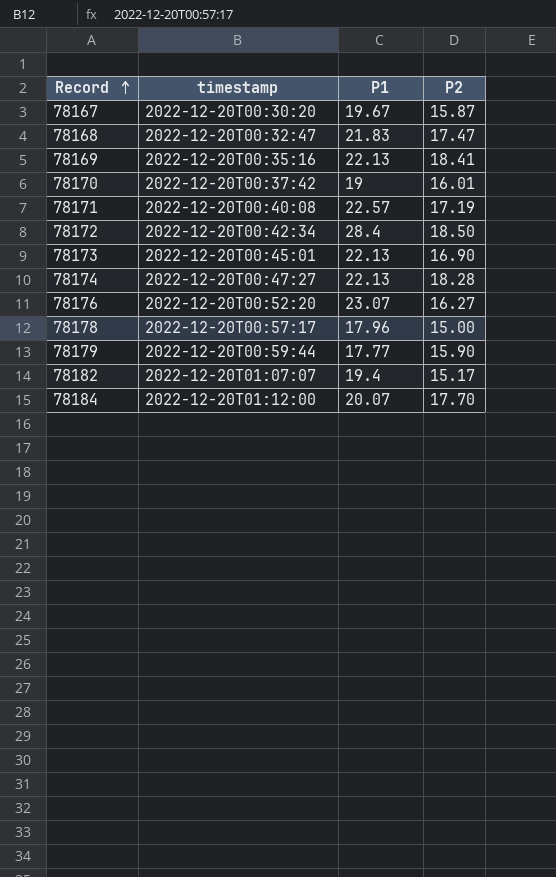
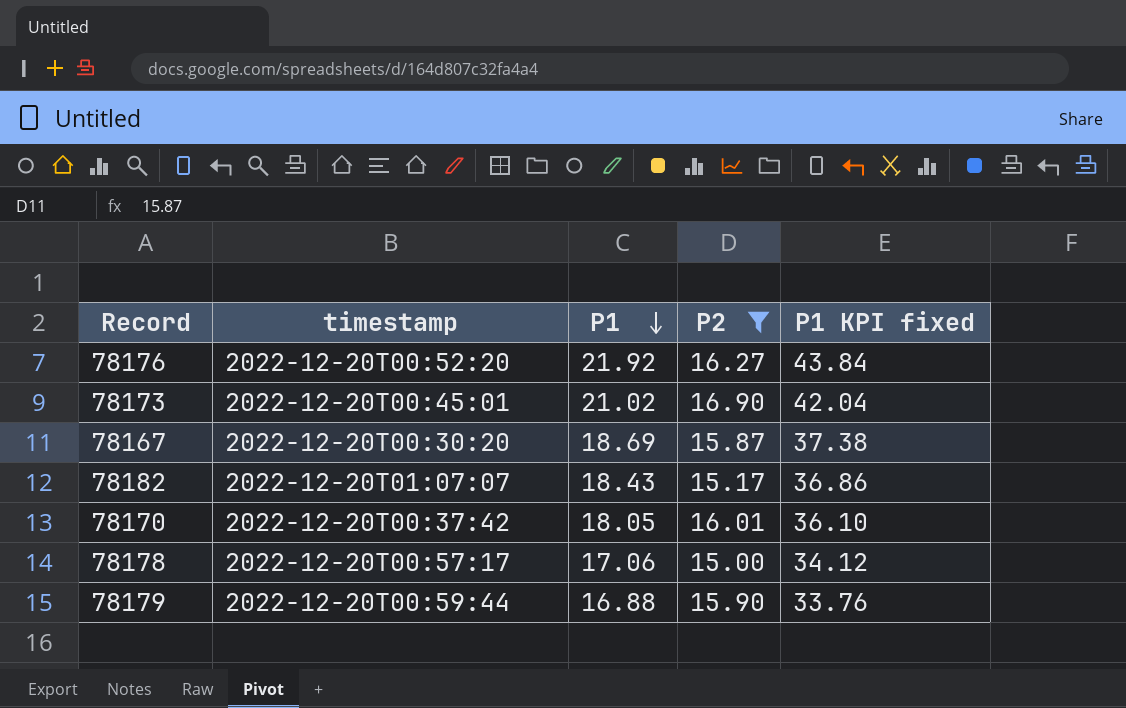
filter: none -> P2 <= 16.90
row order: Record ascending -> P1 descending
column P1 KPI fixed | formula: none -> [P1] * 2
78176 | P1: 23.07 -> 21.92
78173 | P1: 22.13 -> 21.02
78167 | P1: 19.67 -> 18.69
78182 | P1: 19.4 -> 18.43
78170 | P1: 19 -> 18.05
78178 | P1: 17.96 -> 17.06
78179 | P1: 17.77 -> 16.88

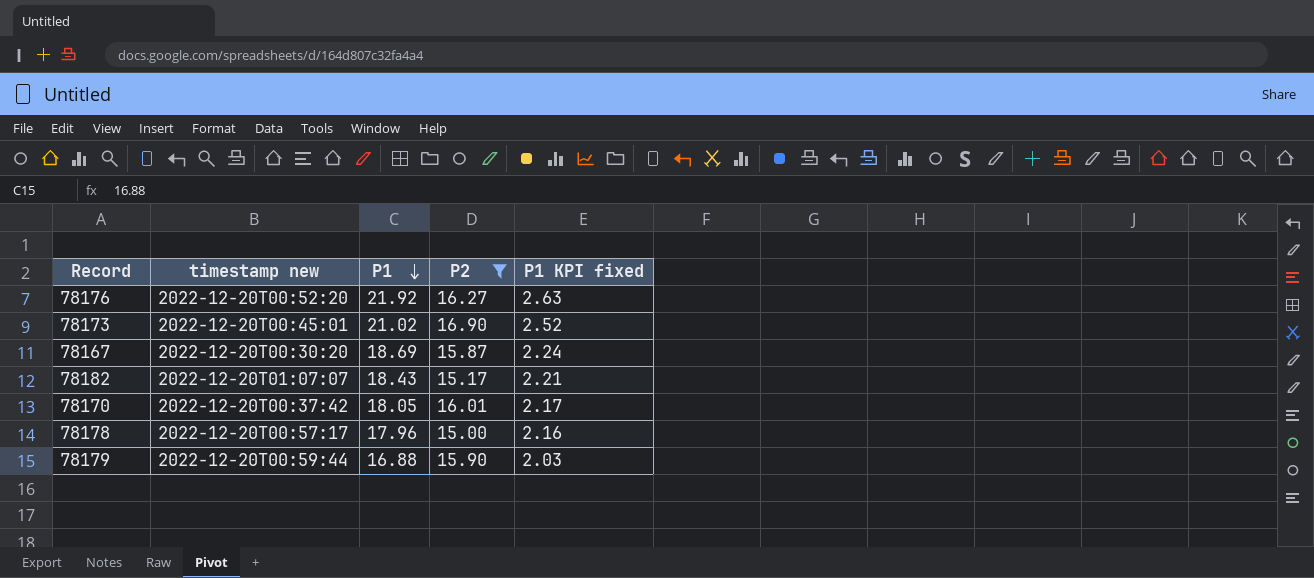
column name: timestamp -> timestamp new
column P1 KPI fixed | formula: [P1] * 2 -> [P1] * 0.12
78178 | P1: 17.06 -> 17.96

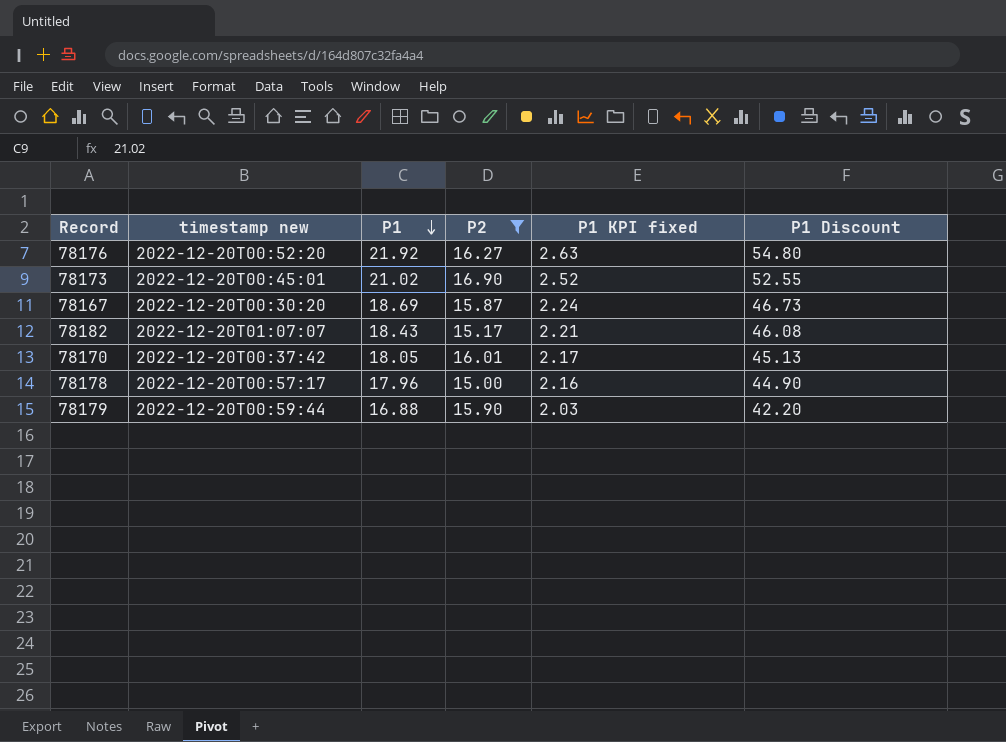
column P1 Discount | formula: none -> [P1] * 2.5

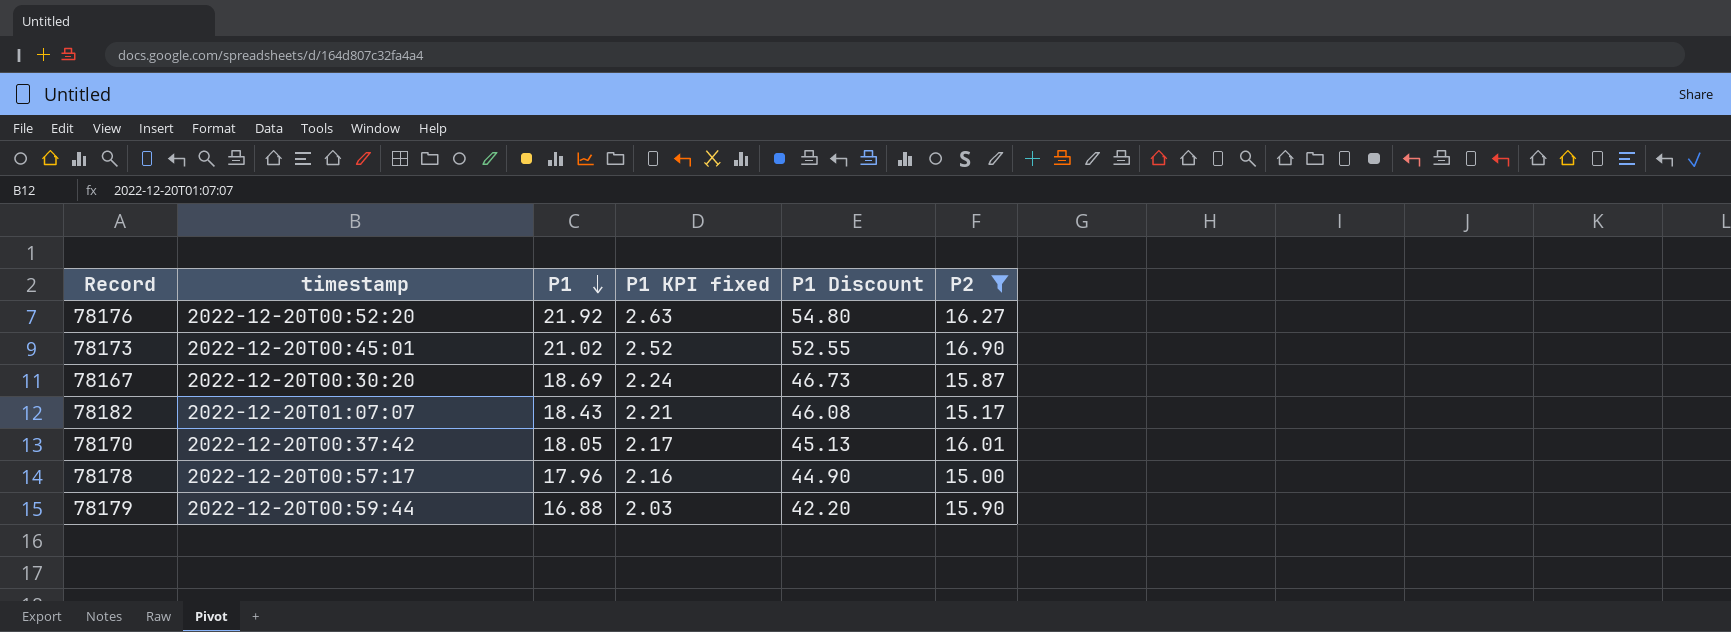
column name: timestamp new -> timestamp
column P2 | position: 4 -> 6

